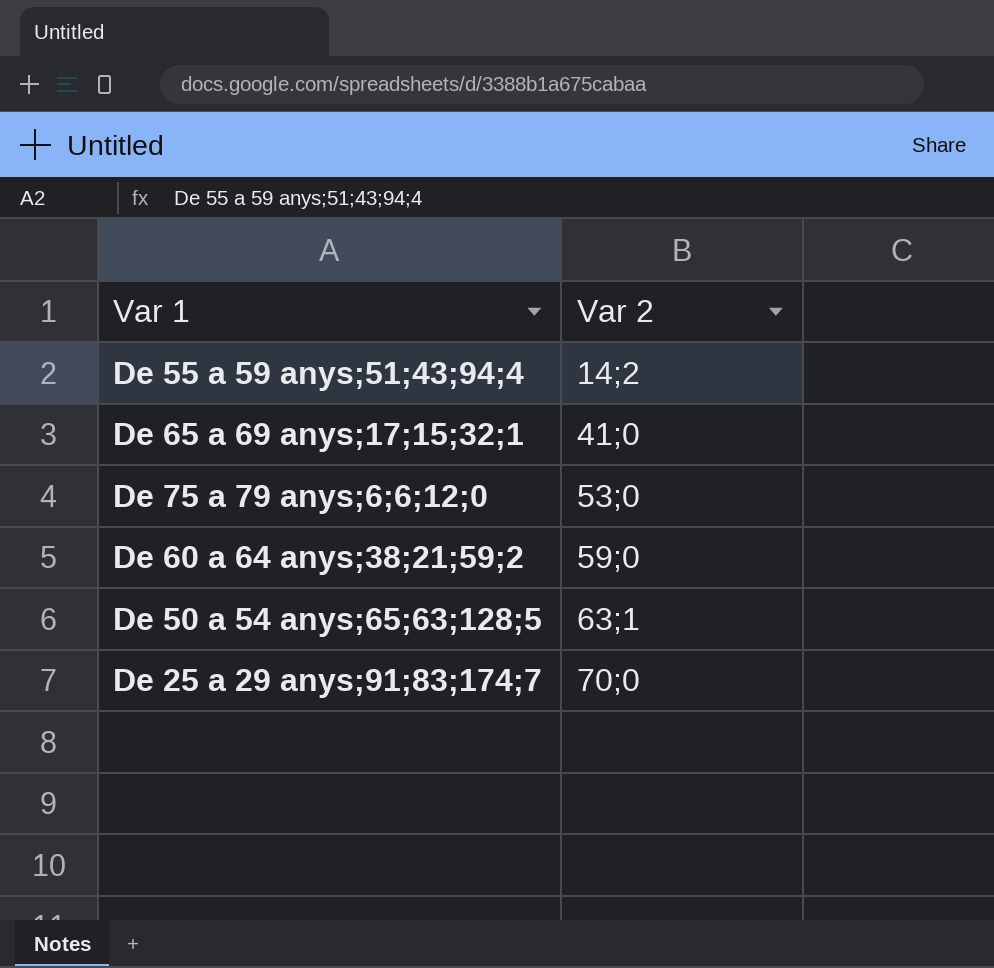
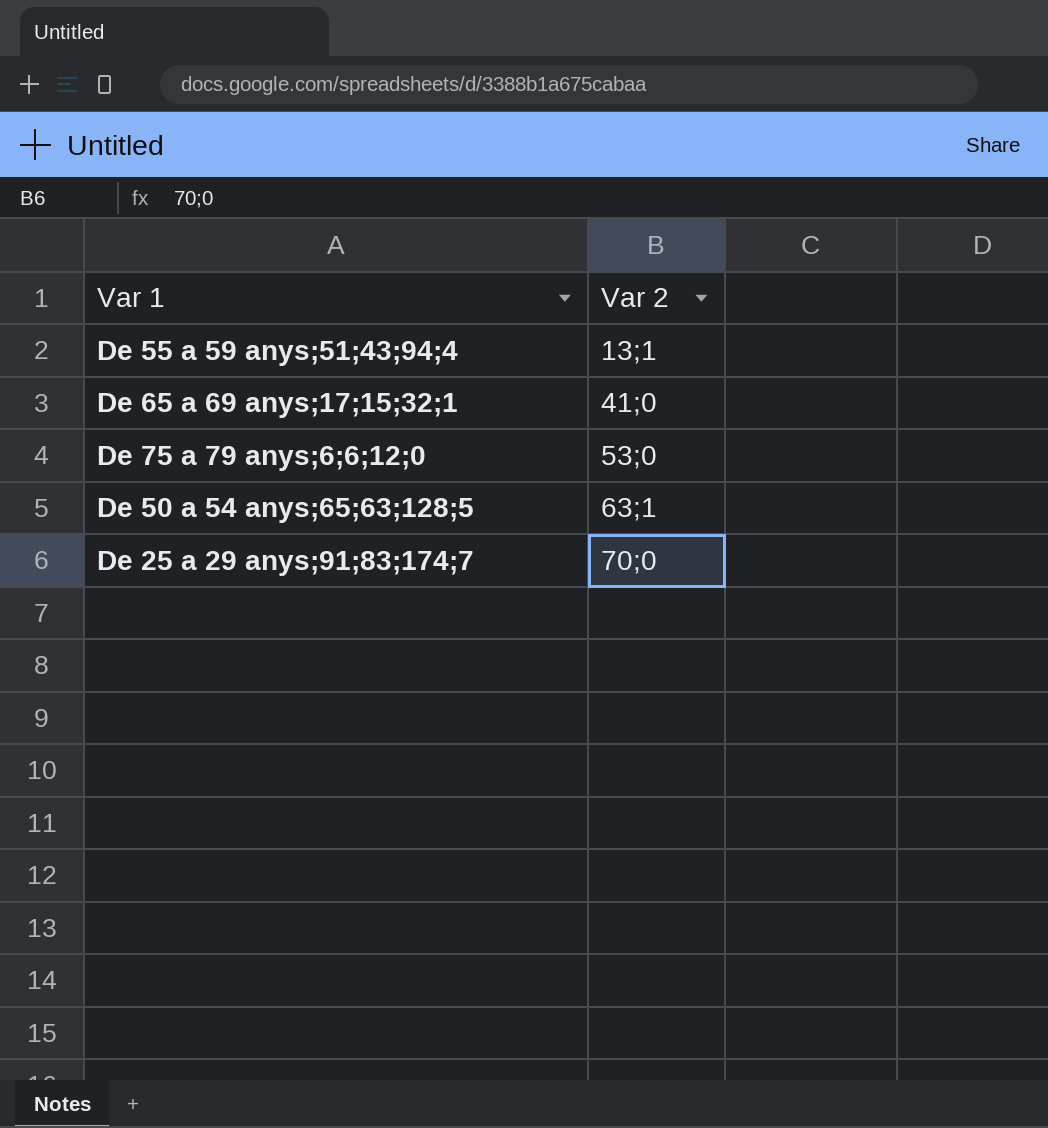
row De 60 a 64 anys;38;21;59;2: 59;0 -> none
De 55 a 59 anys;51;43;94;4 | Var 2: 14;2 -> 13;1

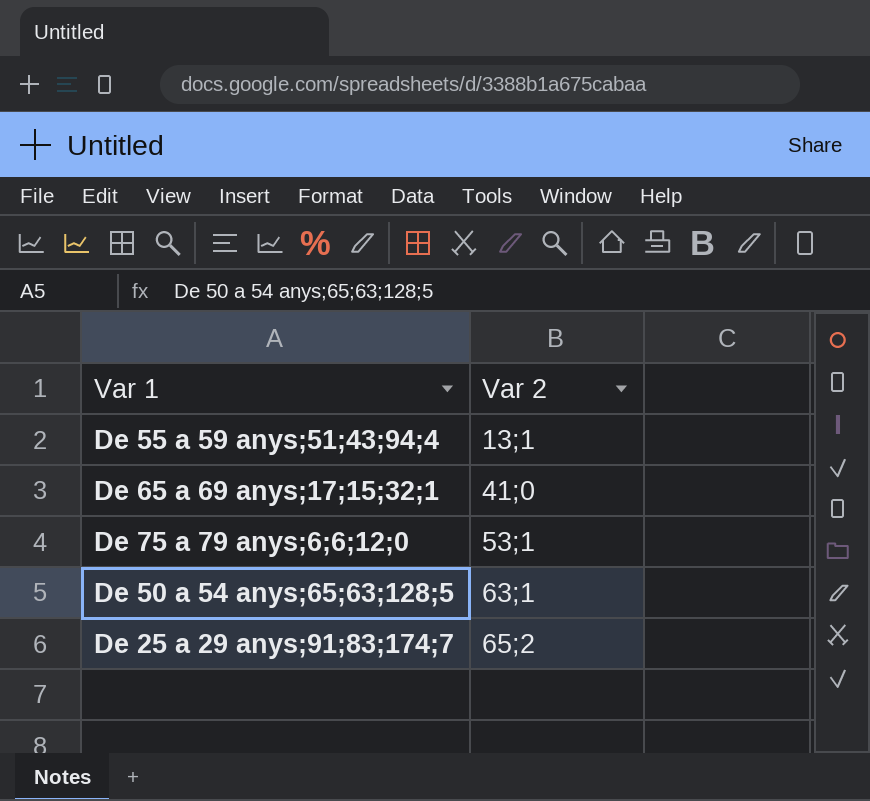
De 75 a 79 anys;6;6;12;0 | Var 2: 53;0 -> 53;1
De 25 a 29 anys;91;83;174;7 | Var 2: 70;0 -> 65;2

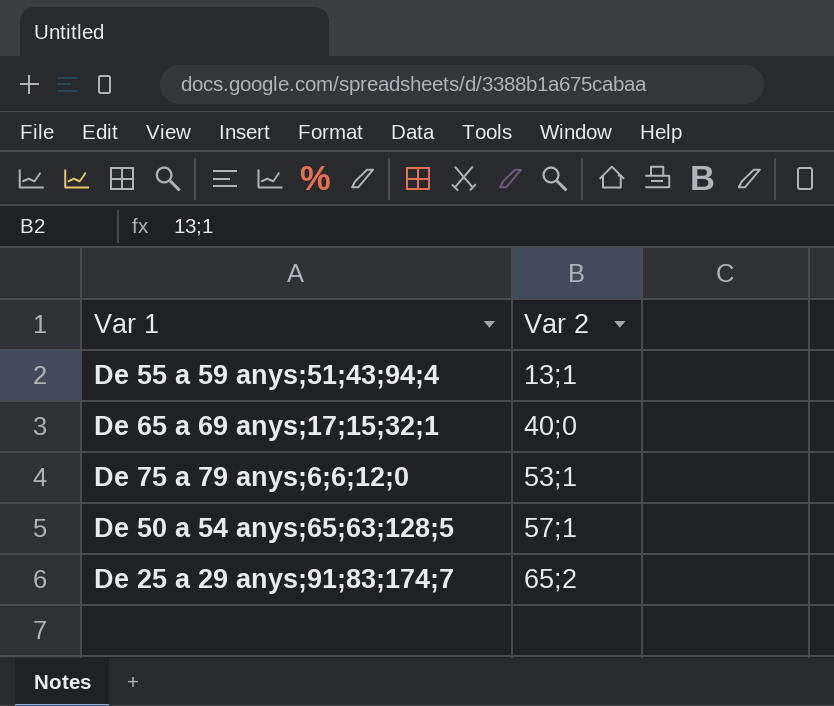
De 65 a 69 anys;17;15;32;1 | Var 2: 41;0 -> 40;0
De 50 a 54 anys;65;63;128;5 | Var 2: 63;1 -> 57;1

